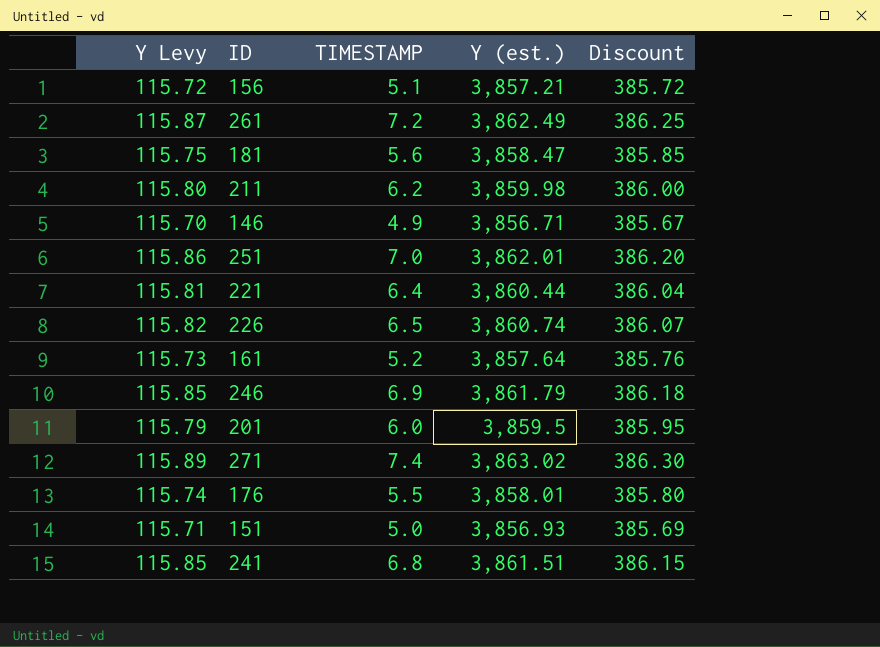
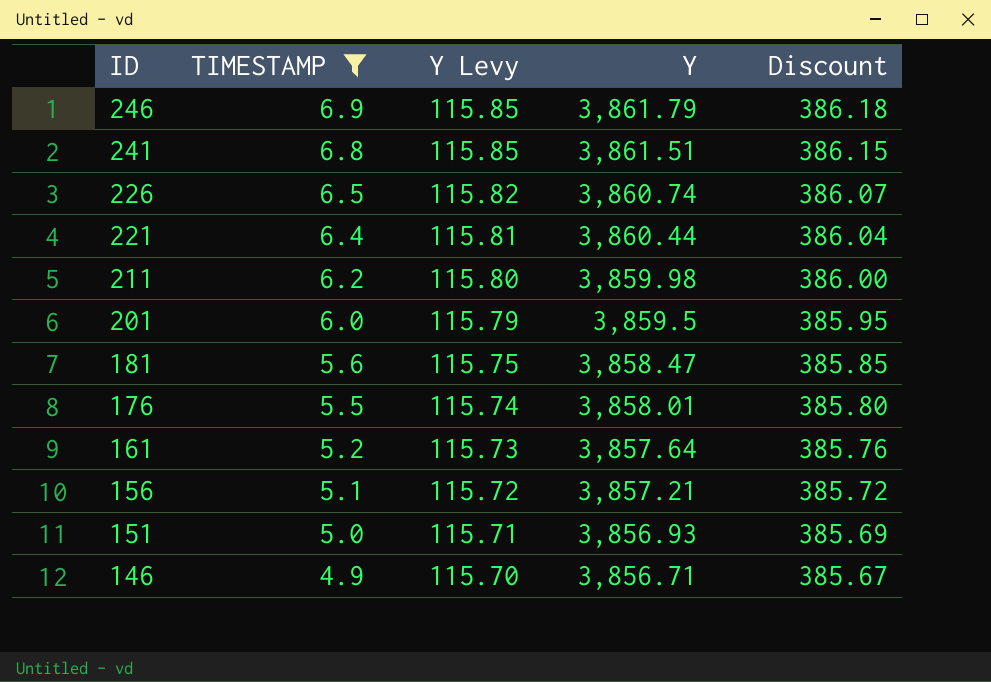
filter: none -> TIMESTAMP <= 6.9
row order: none -> ID descending
column Y Levy | position: 1 -> 3
column name: Y (est.) -> Y

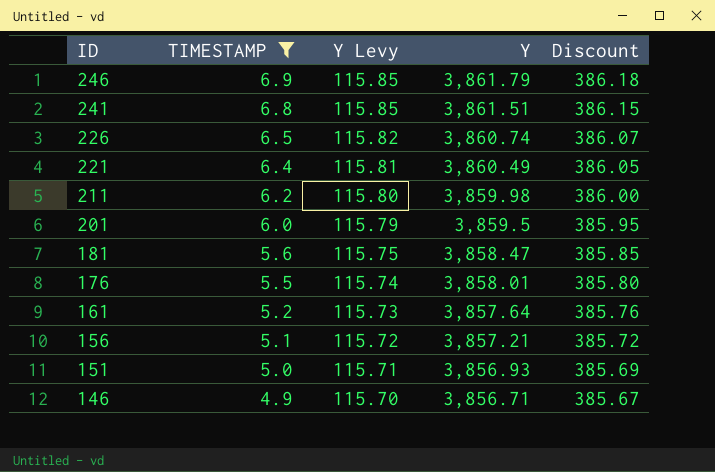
221 | Y: 3,860.44 -> 3,860.49
221 | Discount: 386.04 -> 386.05

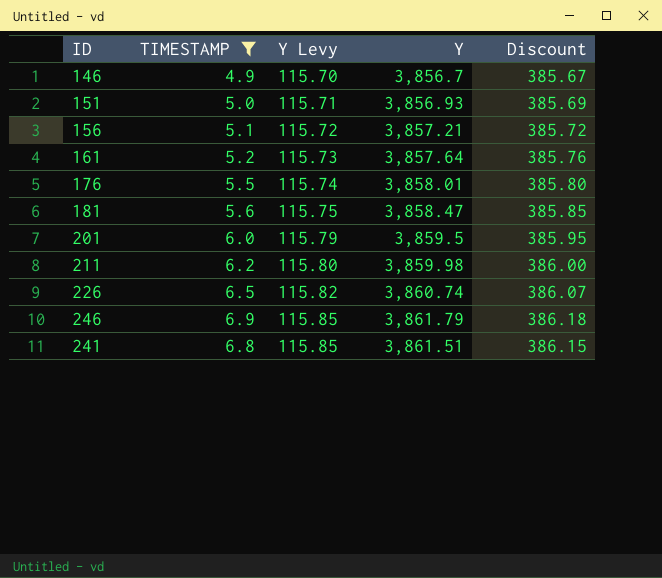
row order: ID descending -> Y Levy ascending
row 221: 6.4 | 115.81 | 3,860.49 | 386.05 -> none
146 | Y: 3,856.71 -> 3,856.7

